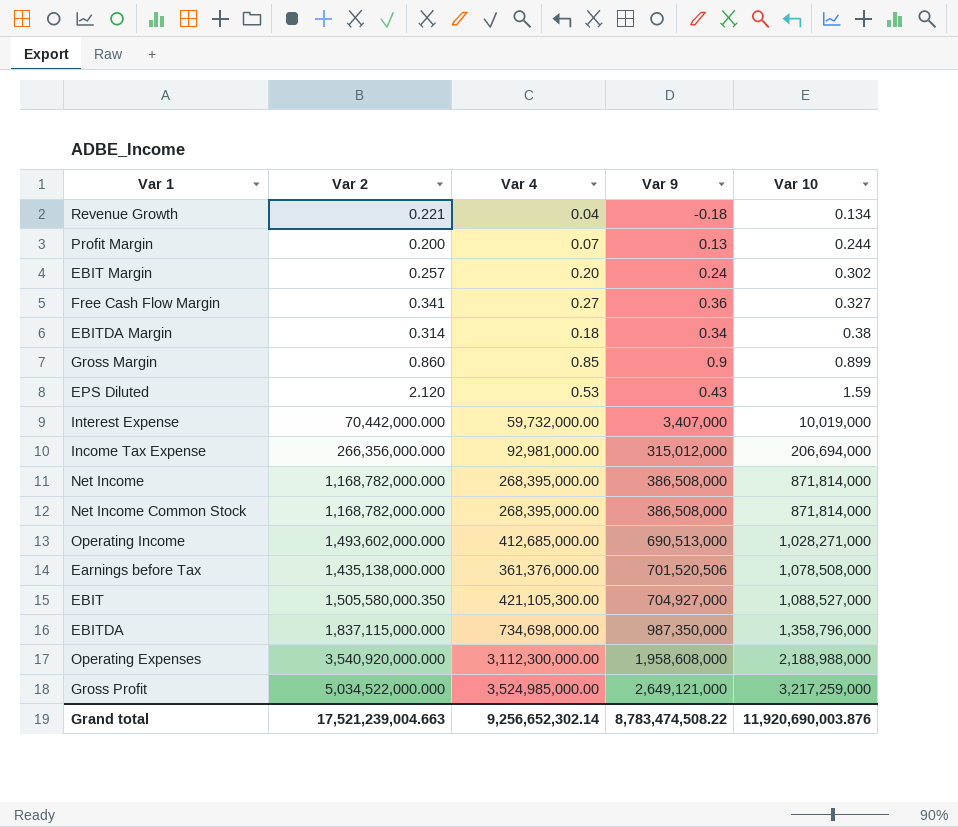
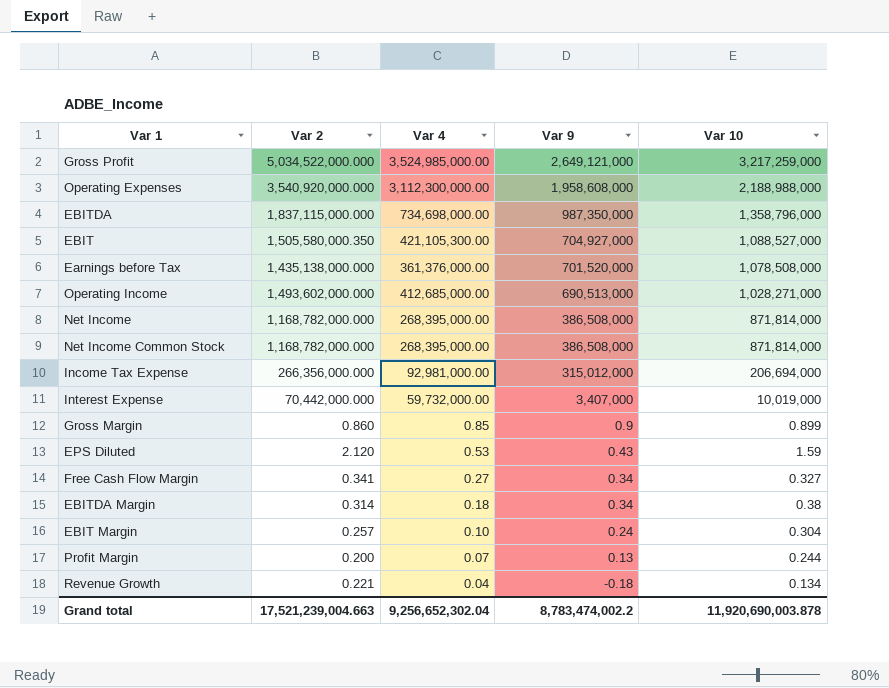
row order: Var 10 ascending -> Var 9 descending
Earnings before Tax | Var 9: 701,520,506 -> 701,520,000
Free Cash Flow Margin | Var 9: 0.36 -> 0.34
EBIT Margin | Var 4: 0.20 -> 0.10
EBIT Margin | Var 10: 0.302 -> 0.304
Grand total | Var 4: 9,256,652,302.14 -> 9,256,652,302.04
Grand total | Var 9: 8,783,474,508.22 -> 8,783,474,002.2
Grand total | Var 10: 11,920,690,003.876 -> 11,920,690,003.878

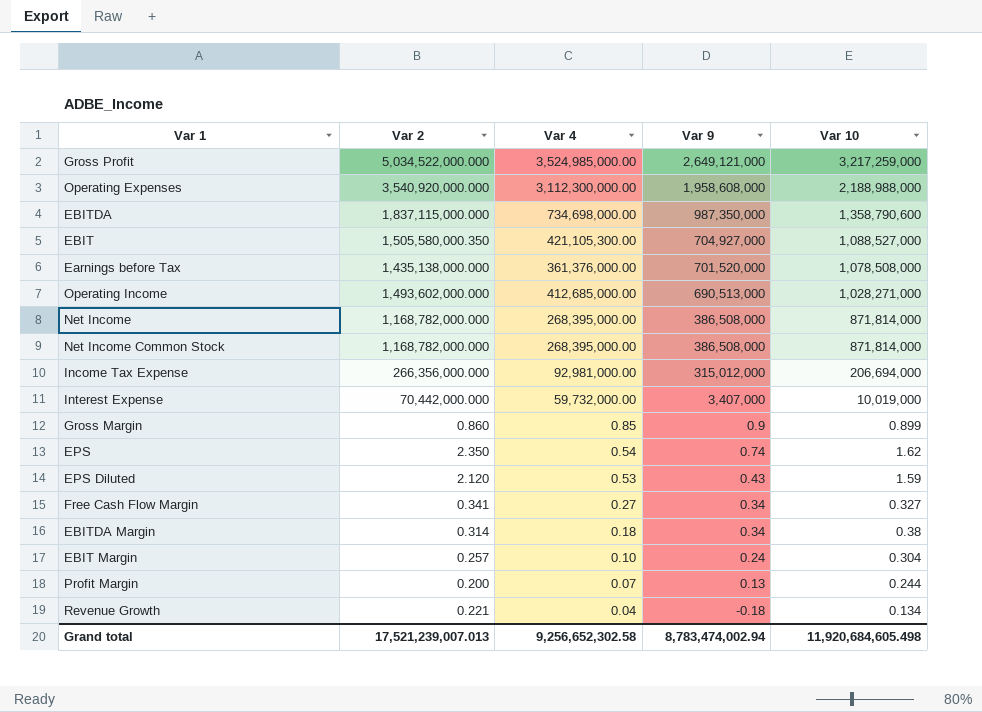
EBITDA | Var 10: 1,358,796,000 -> 1,358,790,600
row EPS: none -> 2.350 | 0.54 | 0.74 | 1.62
Grand total | Var 2: 17,521,239,004.663 -> 17,521,239,007.013
Grand total | Var 4: 9,256,652,302.04 -> 9,256,652,302.58
Grand total | Var 9: 8,783,474,002.2 -> 8,783,474,002.94
Grand total | Var 10: 11,920,690,003.878 -> 11,920,684,605.498

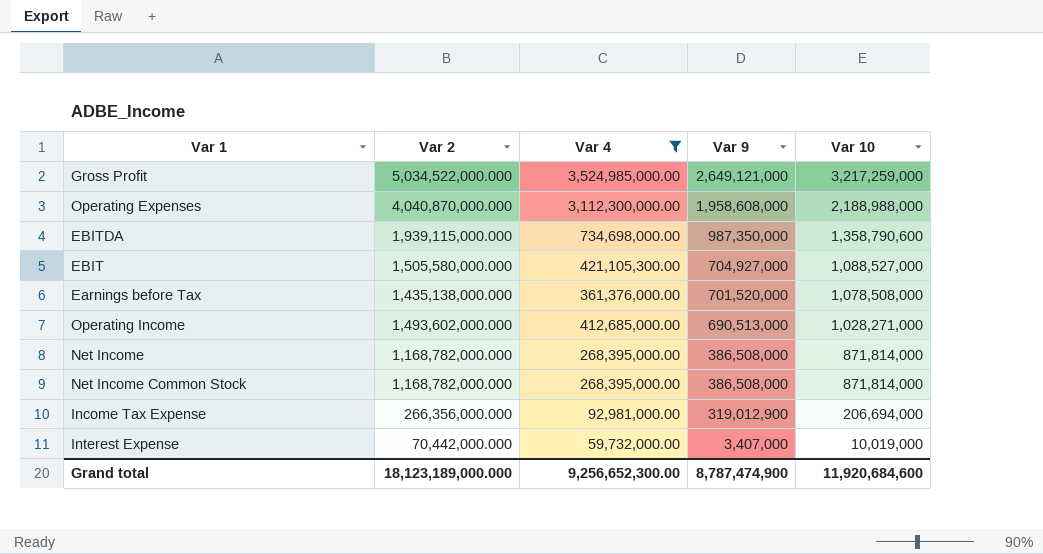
filter: none -> Var 4 >= 59,732,000.00
Operating Expenses | Var 2: 3,540,920,000.000 -> 4,040,870,000.000
EBITDA | Var 2: 1,837,115,000.000 -> 1,939,115,000.000
EBIT | Var 2: 1,505,580,000.350 -> 1,505,580,000.000
Income Tax Expense | Var 9: 315,012,000 -> 319,012,900
Grand total | Var 2: 17,521,239,007.013 -> 18,123,189,000.000
Grand total | Var 4: 9,256,652,302.58 -> 9,256,652,300.00
Grand total | Var 9: 8,783,474,002.94 -> 8,787,474,900
Grand total | Var 10: 11,920,684,605.498 -> 11,920,684,600

